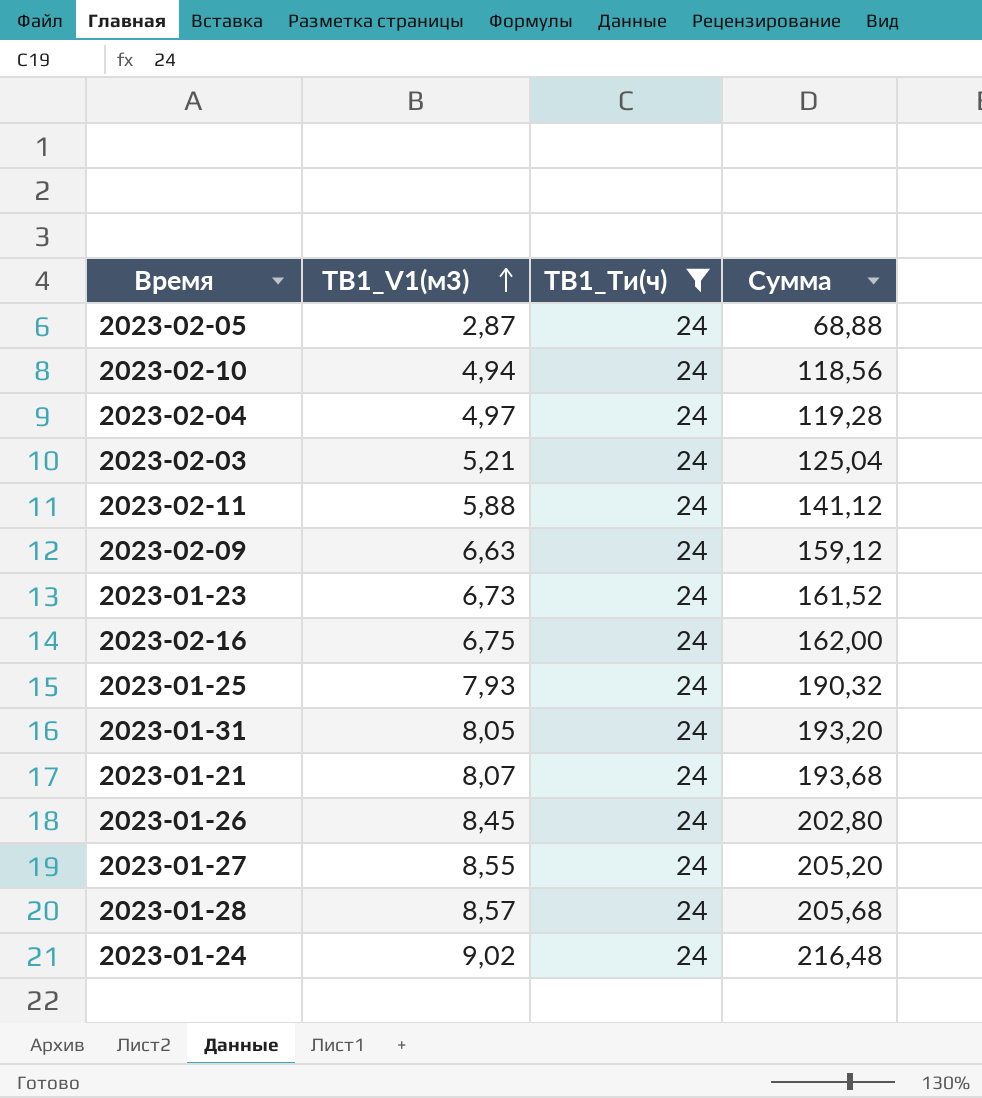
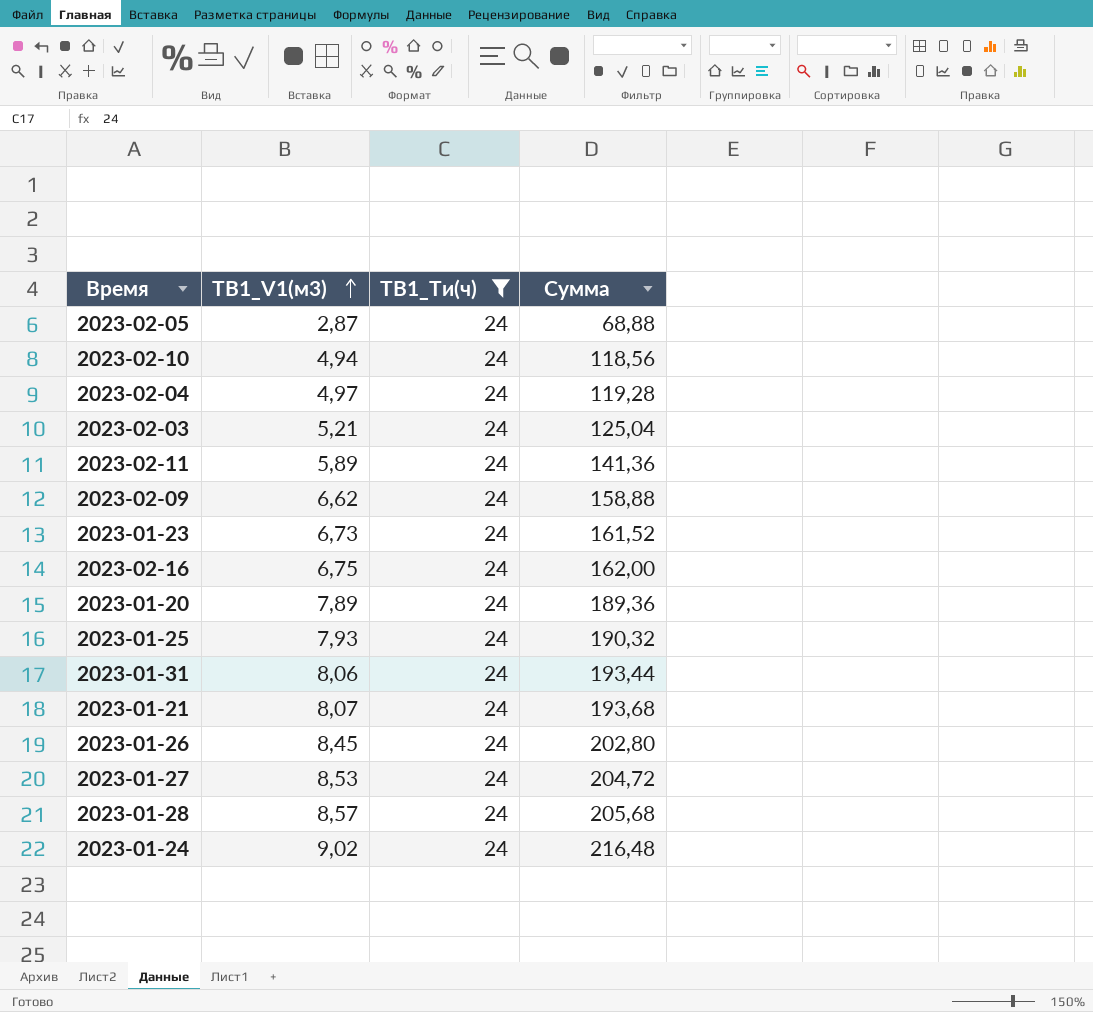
2023-02-11 | ТВ1_V1(м3): 5,88 -> 5,89
2023-02-11 | Сумма: 141,12 -> 141,36
2023-02-09 | ТВ1_V1(м3): 6,63 -> 6,62
2023-02-09 | Сумма: 159,12 -> 158,88
row 2023-01-20: none -> 7,89 | 24 | 189,36
2023-01-31 | ТВ1_V1(м3): 8,05 -> 8,06
2023-01-31 | Сумма: 193,20 -> 193,44
2023-01-27 | ТВ1_V1(м3): 8,55 -> 8,53
2023-01-27 | Сумма: 205,20 -> 204,72

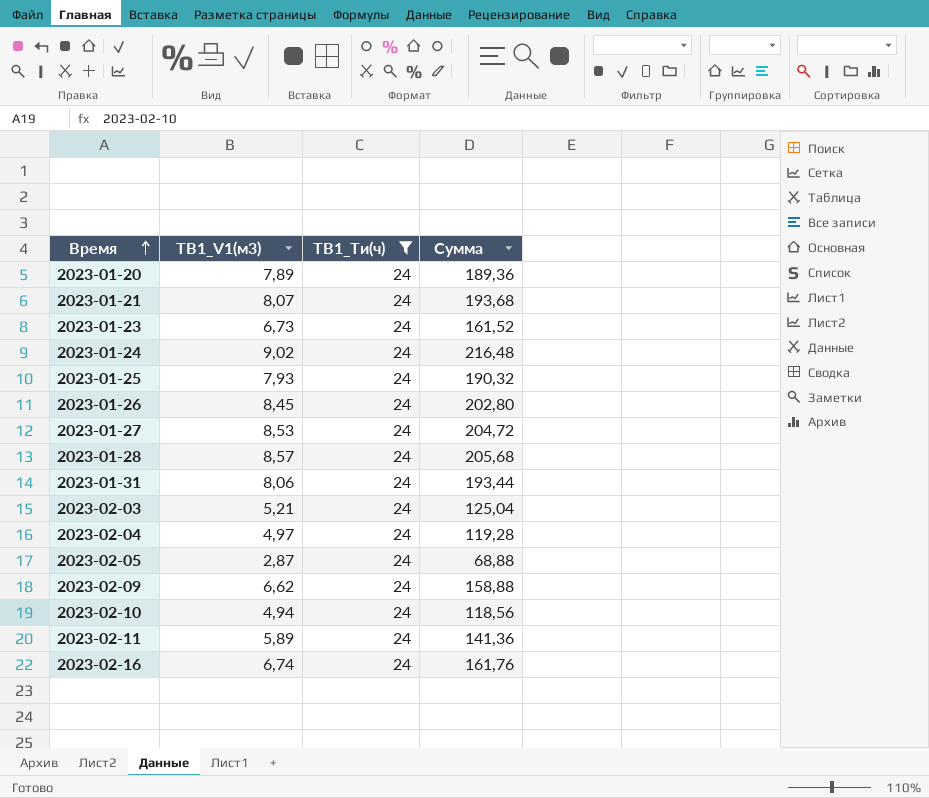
row order: ТВ1_V1(м3) ascending -> Время ascending
2023-02-16 | ТВ1_V1(м3): 6,75 -> 6,74
2023-02-16 | Сумма: 162,00 -> 161,76

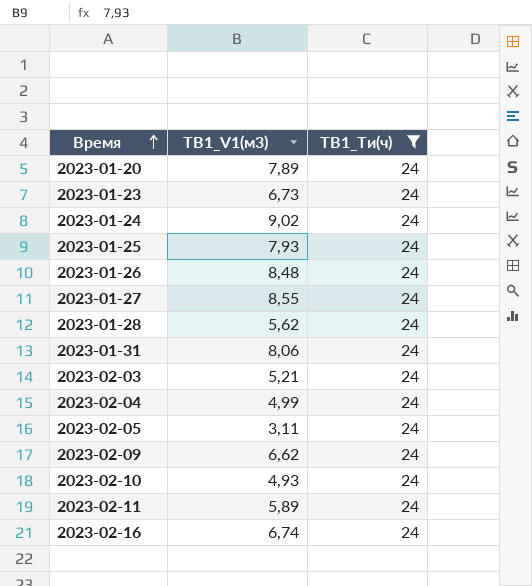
column Сумма | formula: [ТВ1_V1(м3)] * [ТВ1_Tи(ч)] -> none
row 2023-01-21: 8,07 | 24 | 193,68 -> none
2023-01-26 | ТВ1_V1(м3): 8,45 -> 8,48
2023-01-27 | ТВ1_V1(м3): 8,53 -> 8,55
2023-01-28 | ТВ1_V1(м3): 8,57 -> 5,62
2023-02-04 | ТВ1_V1(м3): 4,97 -> 4,99
2023-02-05 | ТВ1_V1(м3): 2,87 -> 3,11
2023-02-10 | ТВ1_V1(м3): 4,94 -> 4,93

